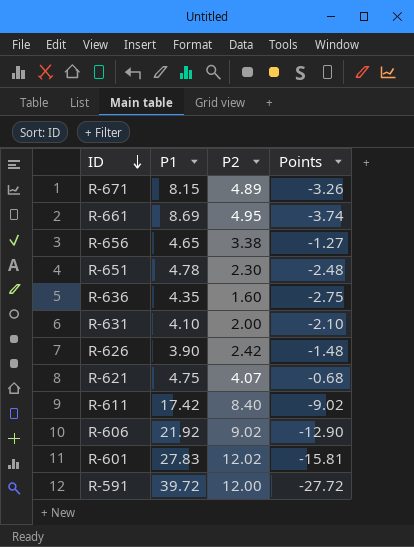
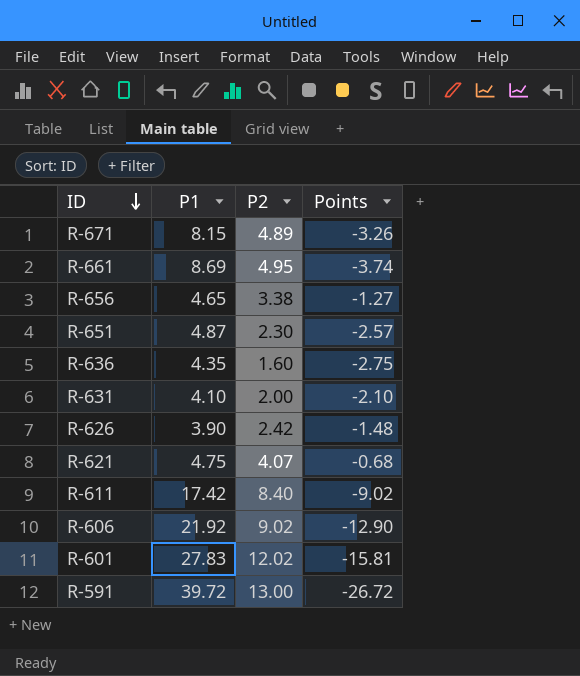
R-651 | P1: 4.78 -> 4.87
R-651 | Points: -2.48 -> -2.57
R-591 | P2: 12.00 -> 13.00
R-591 | Points: -27.72 -> -26.72

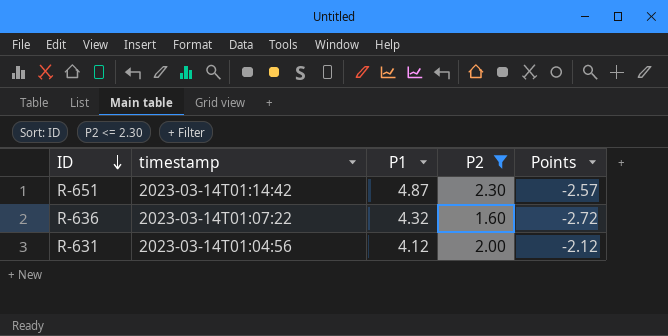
filter: none -> P2 <= 2.30
column timestamp | position: none -> 2
R-636 | P1: 4.35 -> 4.32
R-636 | Points: -2.75 -> -2.72
R-631 | P1: 4.10 -> 4.12
R-631 | Points: -2.10 -> -2.12

